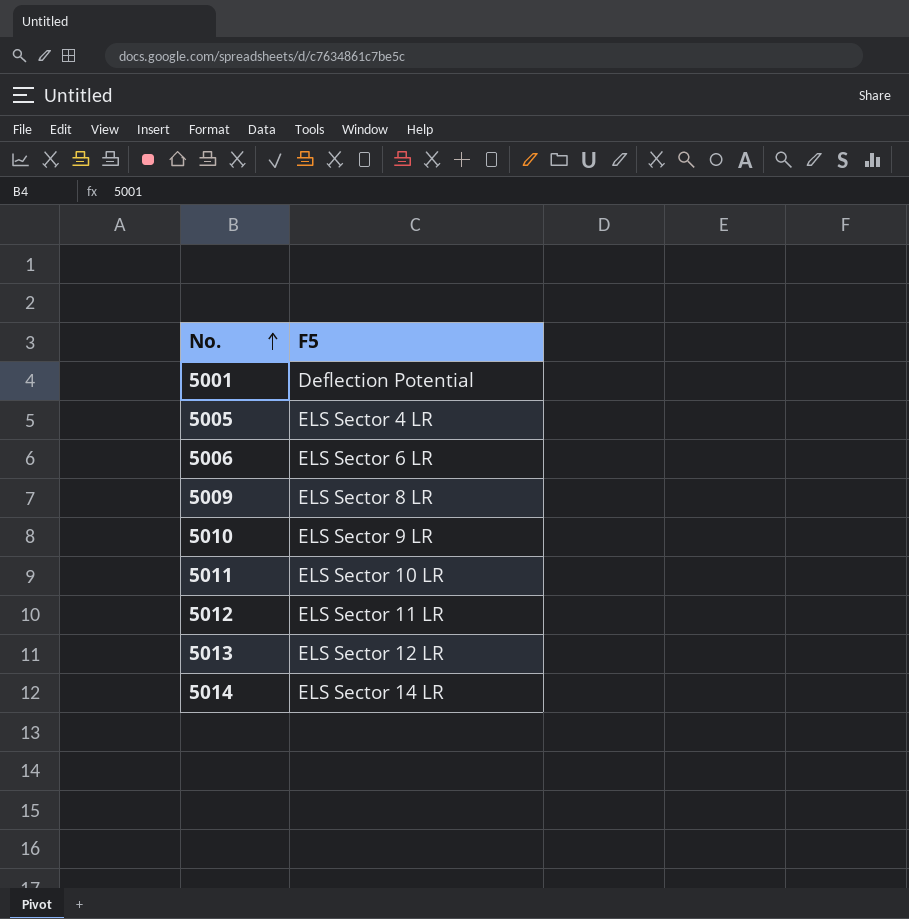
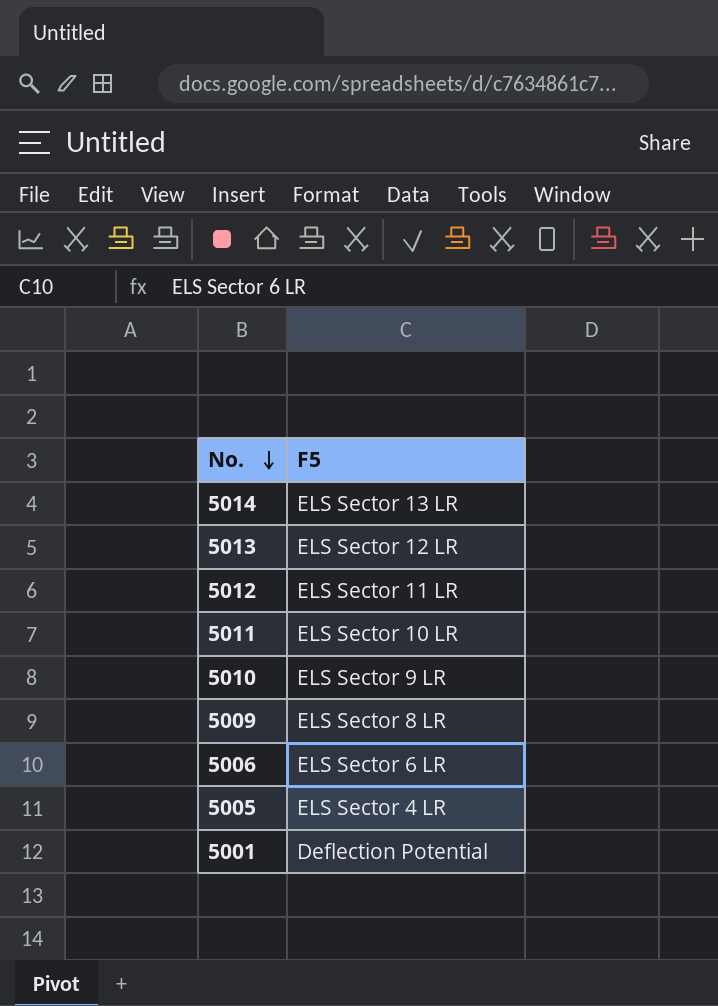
row order: No. ascending -> No. descending
5014 | F5: ELS Sector 14 LR -> ELS Sector 13 LR

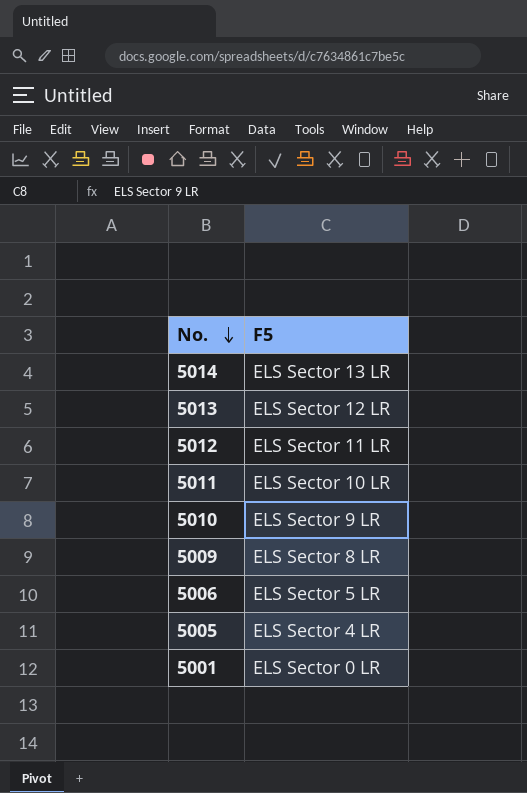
5006 | F5: ELS Sector 6 LR -> ELS Sector 5 LR
5001 | F5: Deflection Potential -> ELS Sector 0 LR

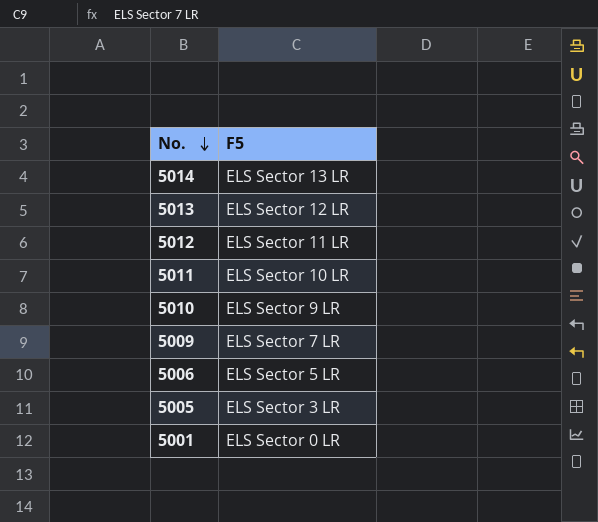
5009 | F5: ELS Sector 8 LR -> ELS Sector 7 LR
5005 | F5: ELS Sector 4 LR -> ELS Sector 3 LR

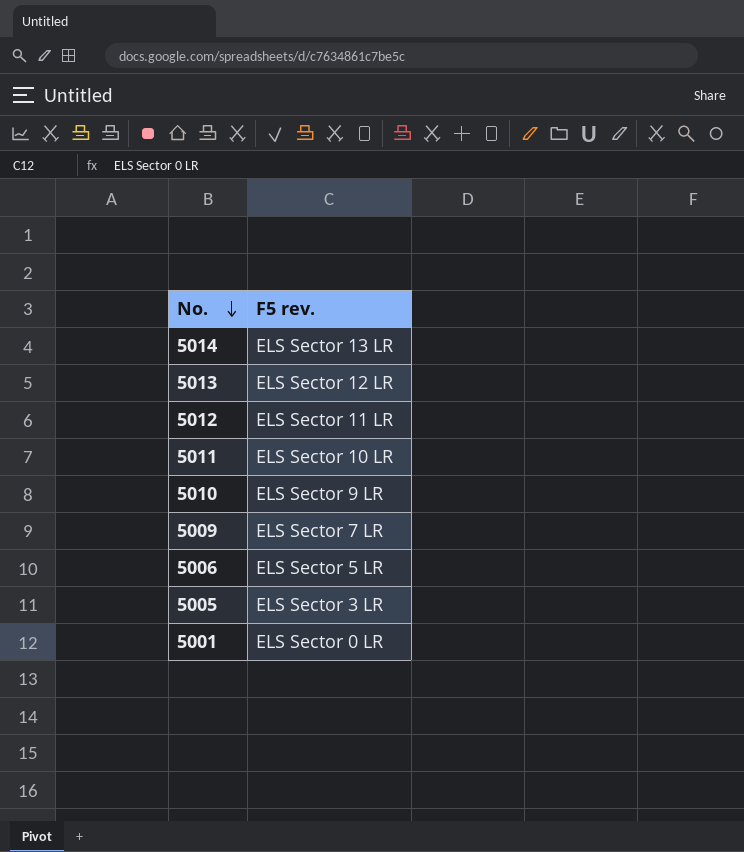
column name: F5 -> F5 rev.

